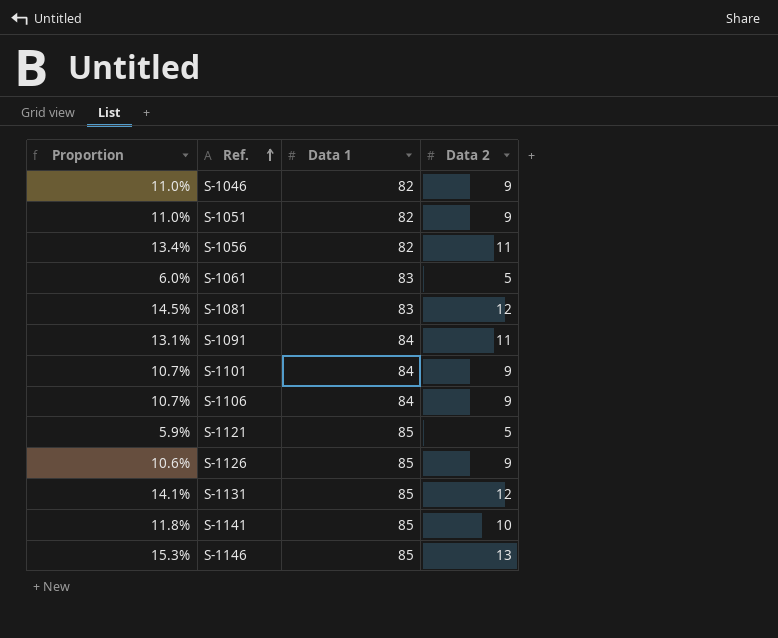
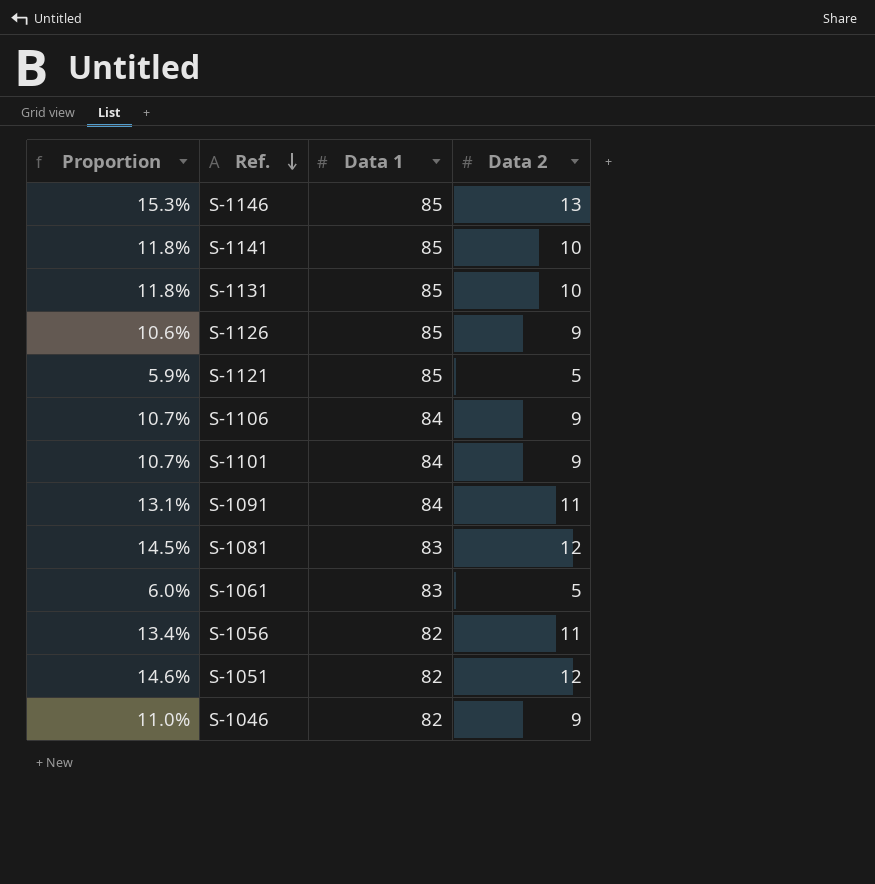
row order: Ref. ascending -> Ref. descending
S-1131 | Proportion: 14.1% -> 11.8%
S-1131 | Data 2: 12 -> 10
S-1051 | Proportion: 11.0% -> 14.6%
S-1051 | Data 2: 9 -> 12

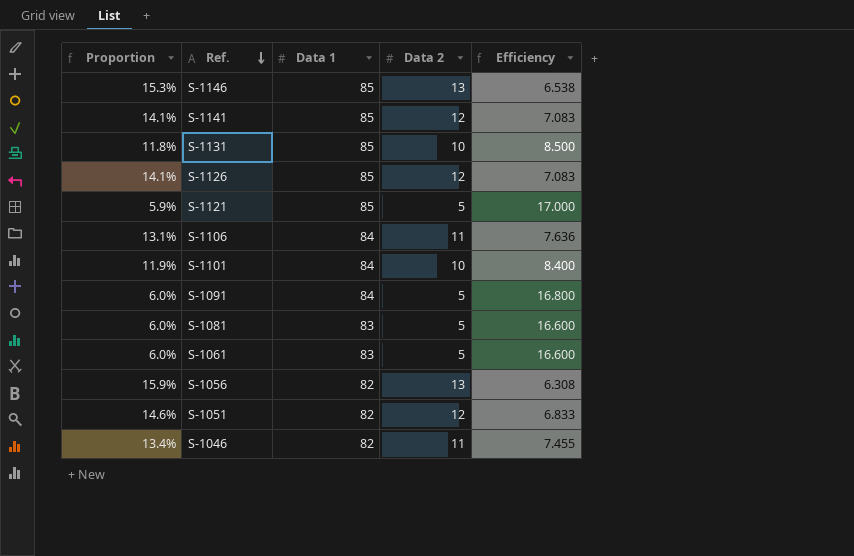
column Efficiency | formula: none -> [Data 1] / [Data 2]
S-1141 | Proportion: 11.8% -> 14.1%
S-1141 | Data 2: 10 -> 12
S-1126 | Proportion: 10.6% -> 14.1%
S-1126 | Data 2: 9 -> 12
S-1106 | Proportion: 10.7% -> 13.1%
S-1106 | Data 2: 9 -> 11
S-1101 | Proportion: 10.7% -> 11.9%
S-1101 | Data 2: 9 -> 10
S-1091 | Proportion: 13.1% -> 6.0%
S-1091 | Data 2: 11 -> 5
S-1081 | Proportion: 14.5% -> 6.0%
S-1081 | Data 2: 12 -> 5
S-1056 | Proportion: 13.4% -> 15.9%
S-1056 | Data 2: 11 -> 13
S-1046 | Proportion: 11.0% -> 13.4%
S-1046 | Data 2: 9 -> 11

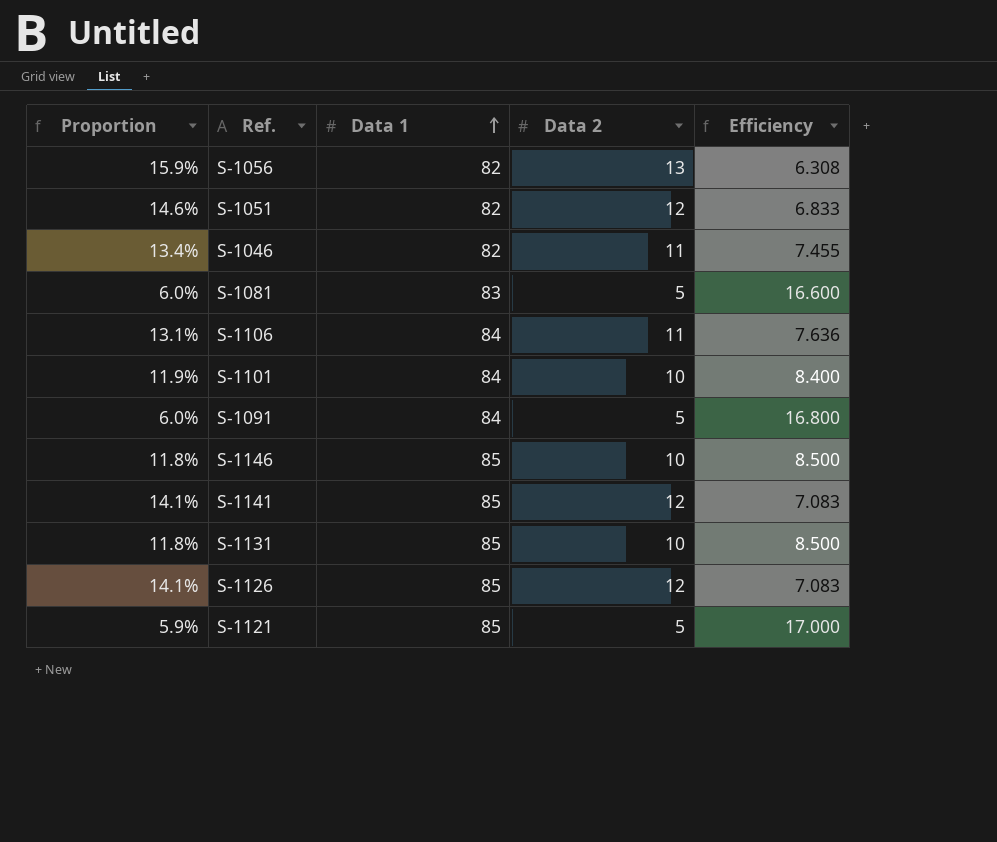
row order: Ref. descending -> Data 1 ascending
row S-1061: 6.0% | 83 | 5 | 16.600 -> none
S-1146 | Proportion: 15.3% -> 11.8%
S-1146 | Data 2: 13 -> 10
S-1146 | Efficiency: 6.538 -> 8.500

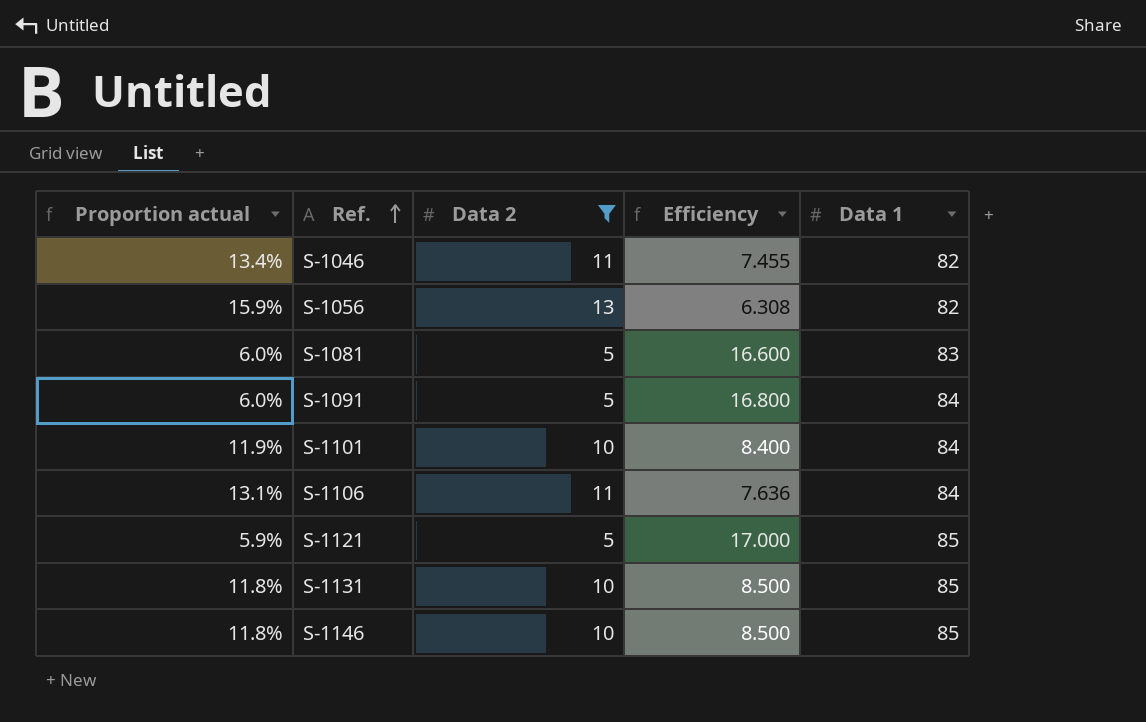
filter: none -> Data 2 != 12
row order: Data 1 ascending -> Ref. ascending
column name: Proportion -> Proportion actual
column Data 1 | position: 3 -> 5

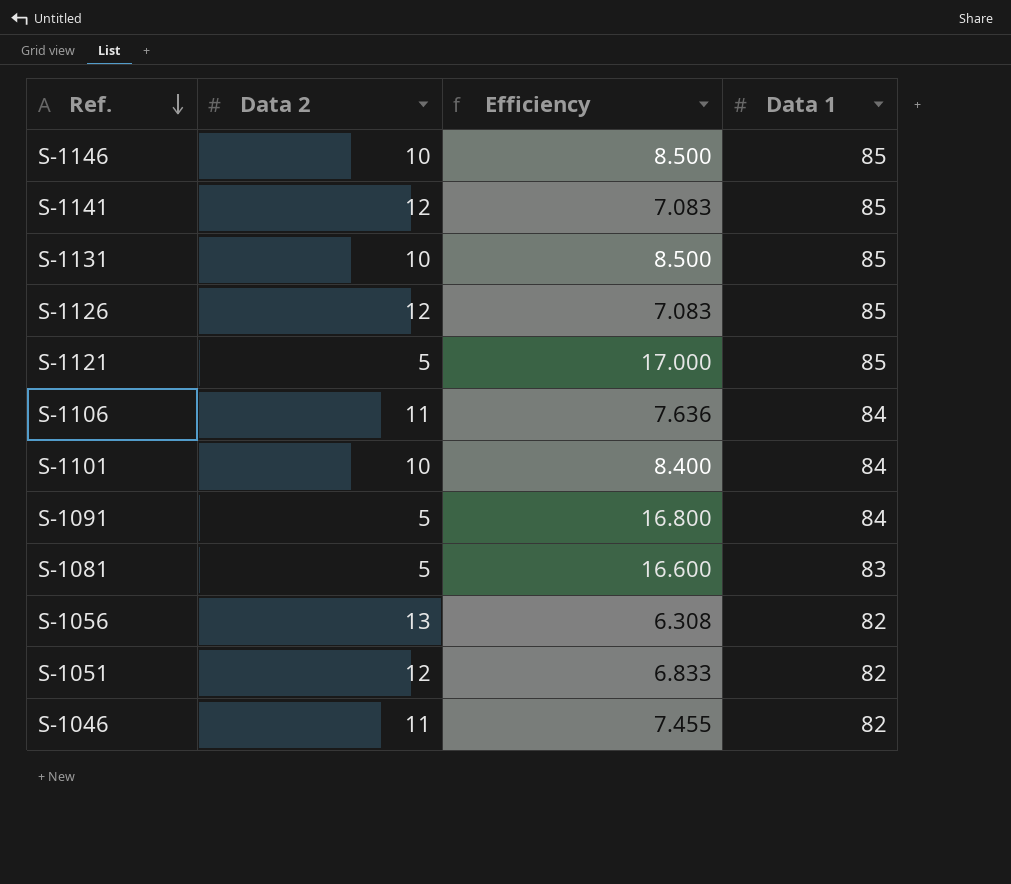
filter: Data 2 != 12 -> none
row order: Ref. ascending -> Ref. descending
column Proportion actual | formula: [Data 2] / [Data 1] -> none

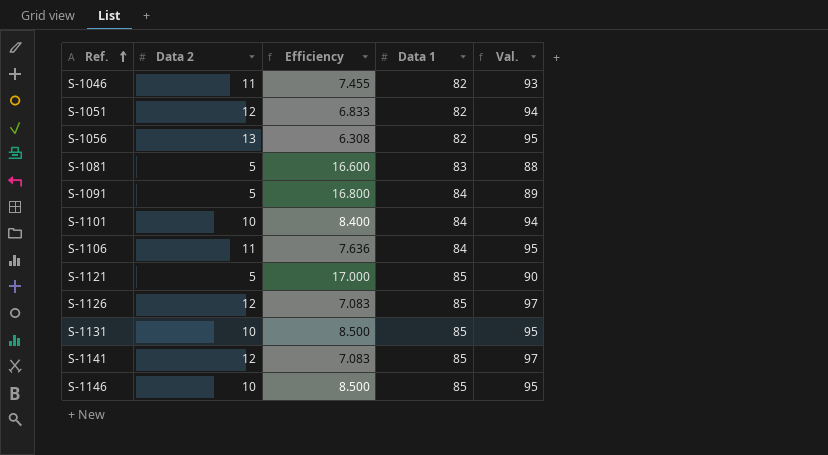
row order: Ref. descending -> Ref. ascending
column Val. | formula: none -> [Data 2] + [Data 1]

